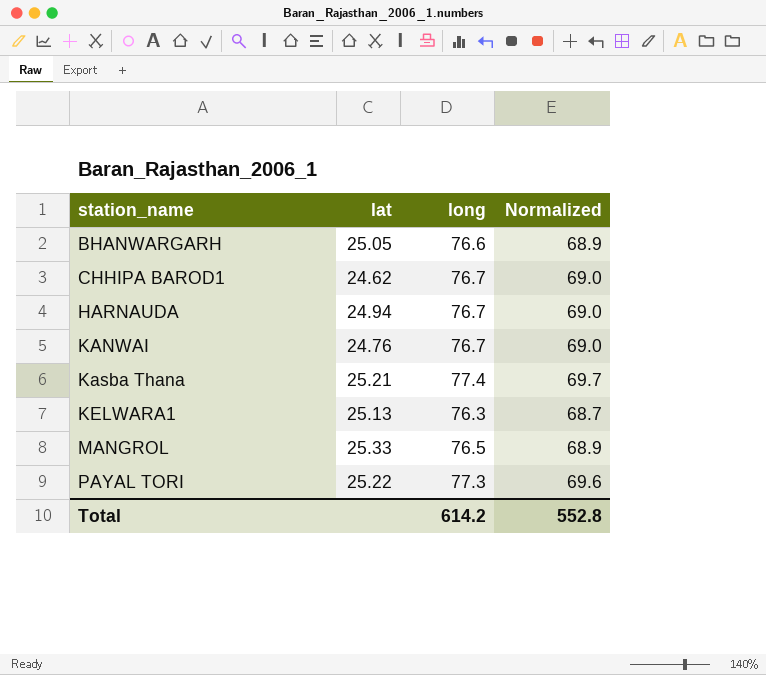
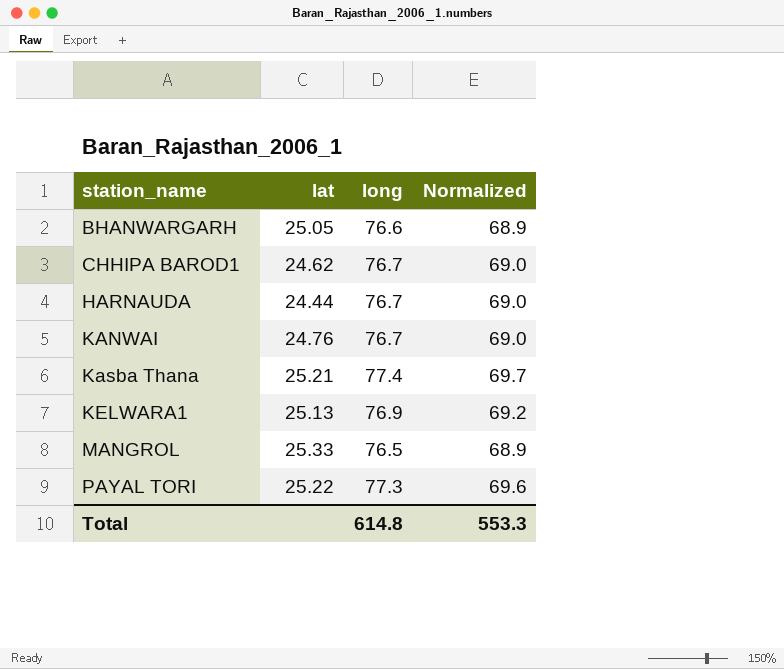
HARNAUDA | lat: 24.94 -> 24.44
KELWARA1 | long: 76.3 -> 76.9
KELWARA1 | Normalized: 68.7 -> 69.2
Total | long: 614.2 -> 614.8
Total | Normalized: 552.8 -> 553.3

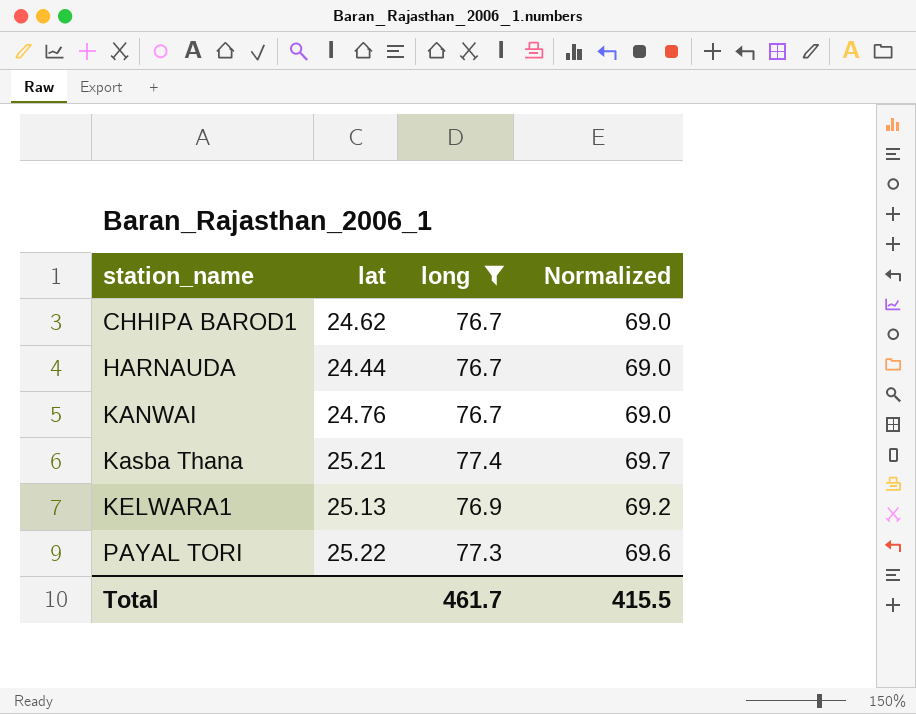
filter: none -> long >= 76.7
Total | long: 614.8 -> 461.7
Total | Normalized: 553.3 -> 415.5

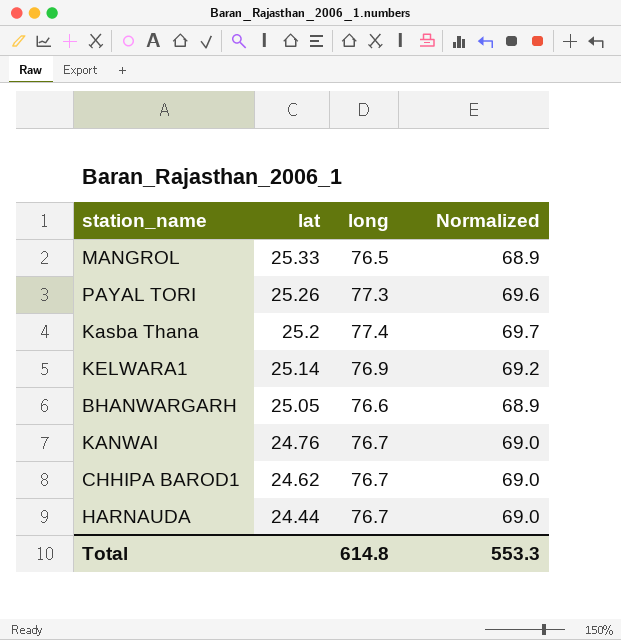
filter: long >= 76.7 -> none
row order: station_name ascending -> lat descending
PAYAL TORI | lat: 25.22 -> 25.26
Kasba Thana | lat: 25.21 -> 25.2
KELWARA1 | lat: 25.13 -> 25.14
Total | long: 461.7 -> 614.8
Total | Normalized: 415.5 -> 553.3

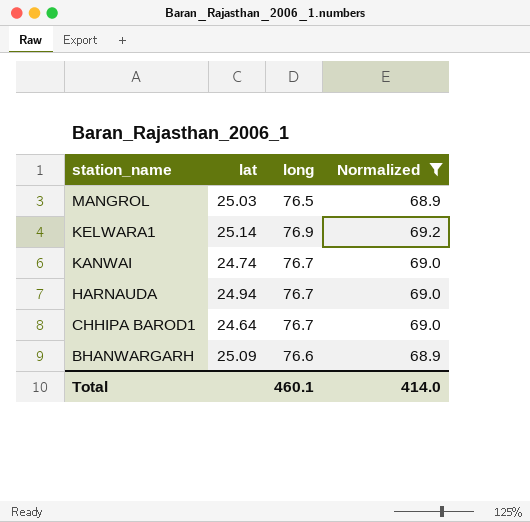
filter: none -> Normalized <= 69.2
row order: lat descending -> station_name descending
MANGROL | lat: 25.33 -> 25.03
KANWAI | lat: 24.76 -> 24.74
HARNAUDA | lat: 24.44 -> 24.94
CHHIPA BAROD1 | lat: 24.62 -> 24.64
BHANWARGARH | lat: 25.05 -> 25.09
Total | long: 614.8 -> 460.1
Total | Normalized: 553.3 -> 414.0

